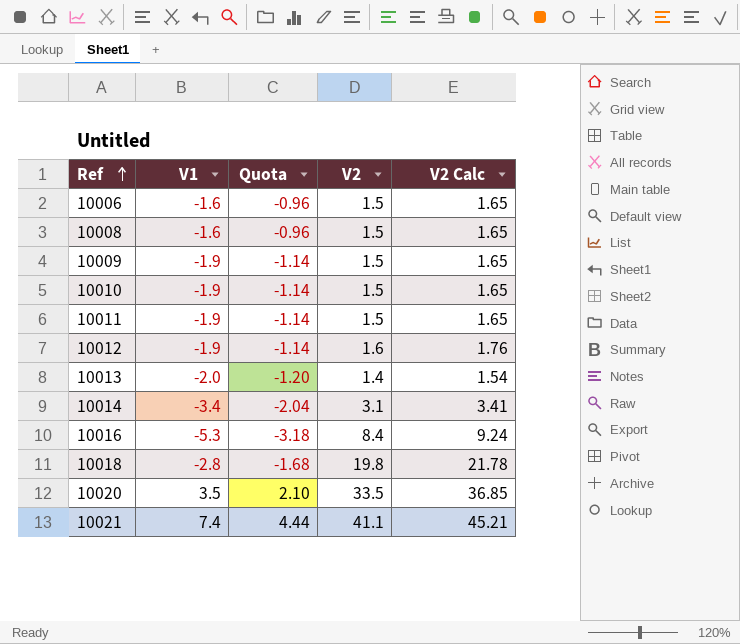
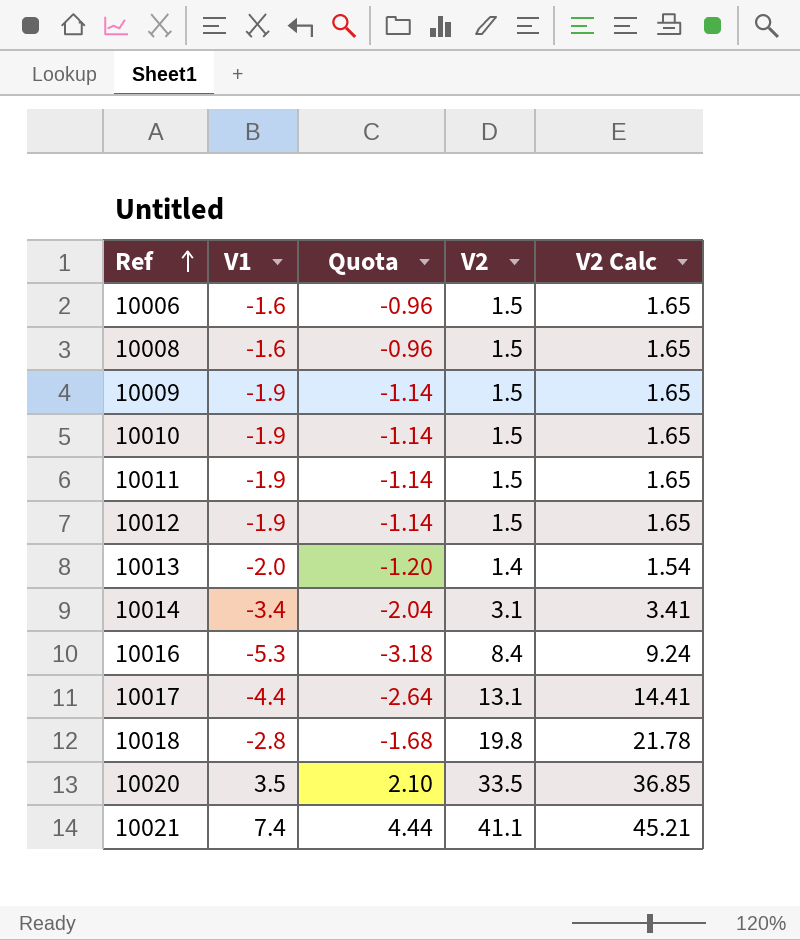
10012 | V2: 1.6 -> 1.5
10012 | V2 Calc: 1.76 -> 1.65
row 10017: none -> -4.4 | -2.64 | 13.1 | 14.41

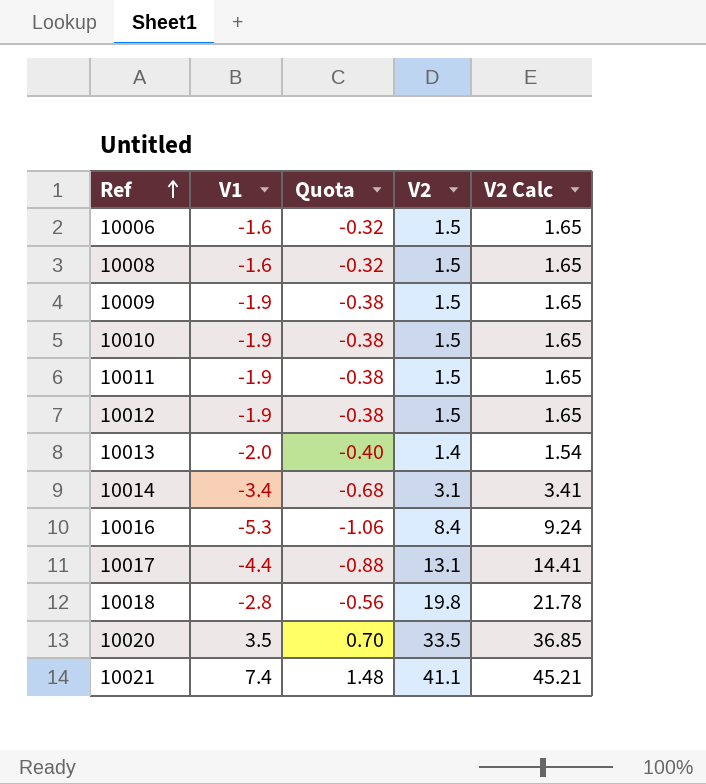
column Quota | formula: [V1] * 0.6 -> [V1] * 0.2

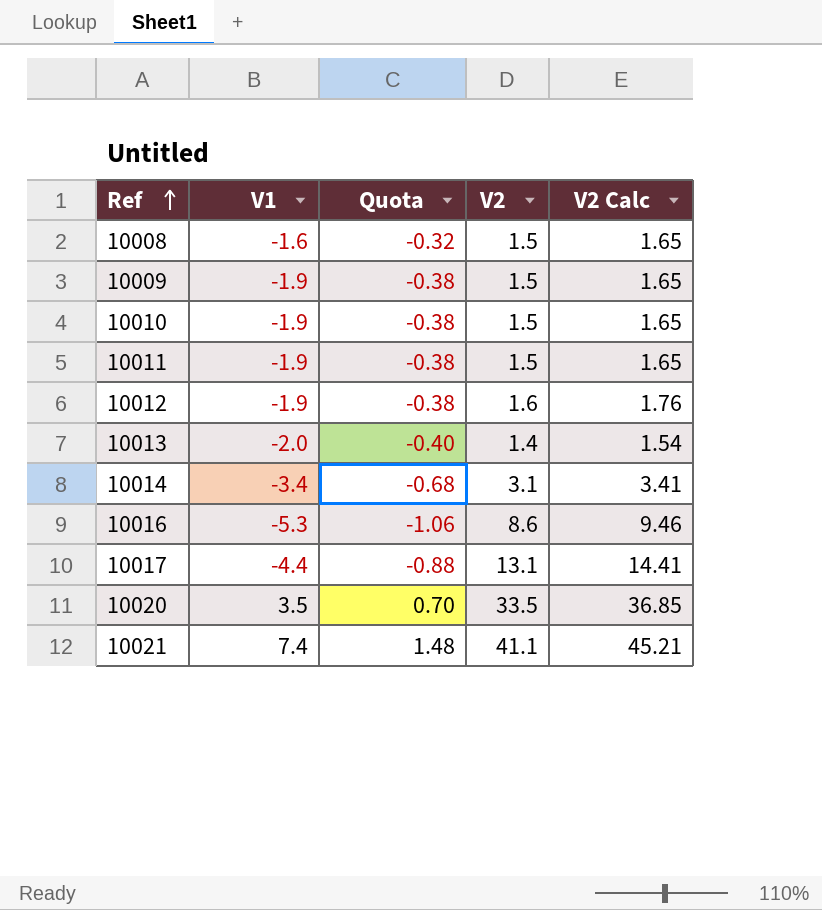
row 10006: -1.6 | -0.32 | 1.5 | 1.65 -> none
row 10018: -2.8 | -0.56 | 19.8 | 21.78 -> none
10012 | V2: 1.5 -> 1.6
10012 | V2 Calc: 1.65 -> 1.76
10016 | V2: 8.4 -> 8.6
10016 | V2 Calc: 9.24 -> 9.46

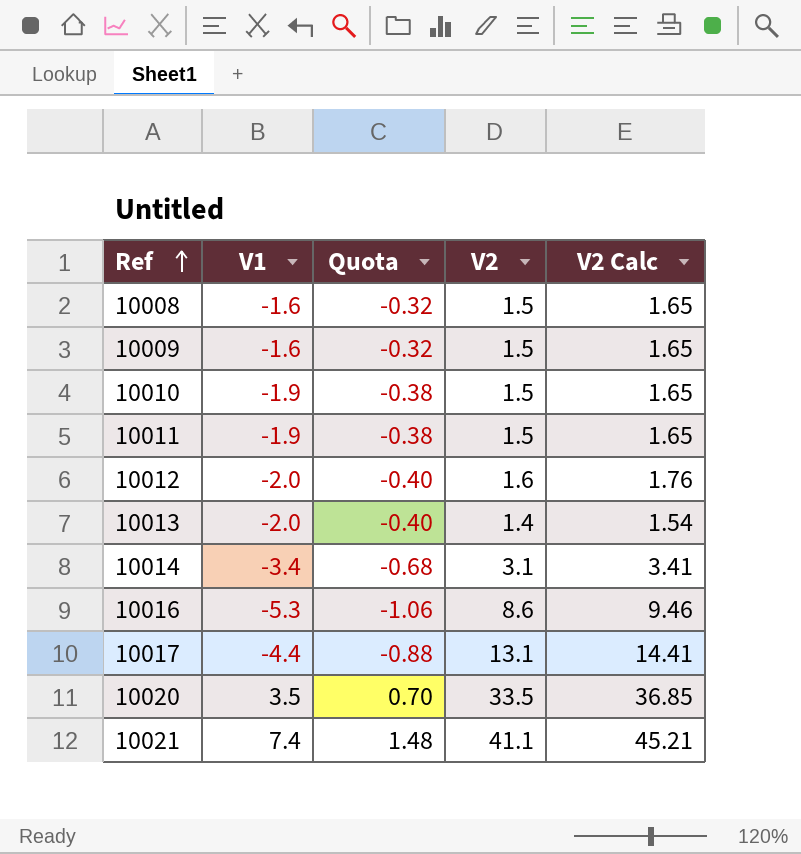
10009 | V1: -1.9 -> -1.6
10009 | Quota: -0.38 -> -0.32
10012 | V1: -1.9 -> -2.0
10012 | Quota: -0.38 -> -0.40

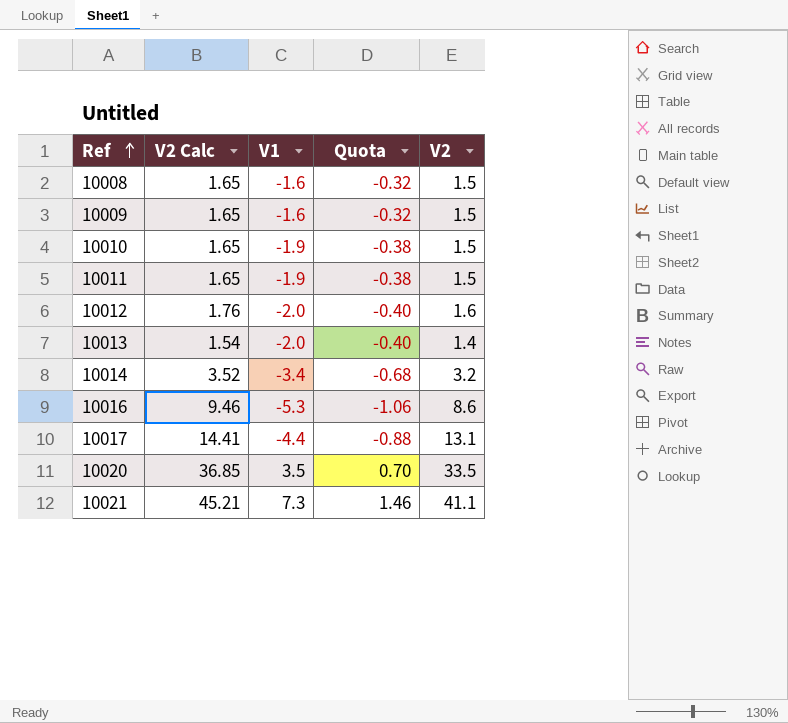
column V2 Calc | position: 5 -> 2
10014 | V2 Calc: 3.41 -> 3.52
10014 | V2: 3.1 -> 3.2
10021 | V1: 7.4 -> 7.3
10021 | Quota: 1.48 -> 1.46

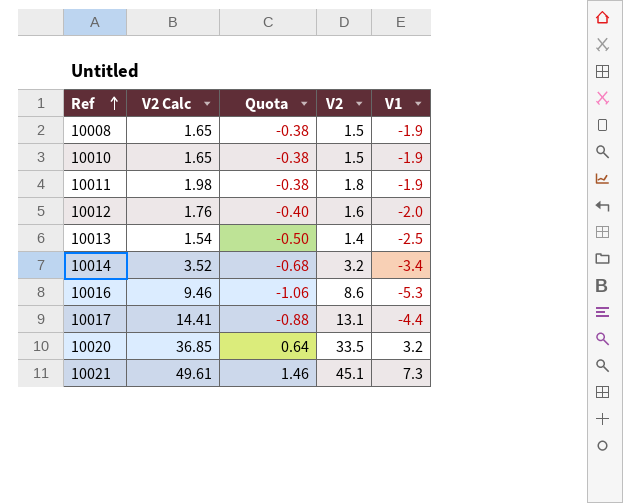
column V1 | position: 3 -> 5
row 10009: 1.65 | -1.6 | -0.32 | 1.5 -> none
10008 | Quota: -0.32 -> -0.38
10008 | V1: -1.6 -> -1.9
10011 | V2 Calc: 1.65 -> 1.98
10011 | V2: 1.5 -> 1.8
10013 | Quota: -0.40 -> -0.50
10013 | V1: -2.0 -> -2.5
10020 | Quota: 0.70 -> 0.64
10020 | V1: 3.5 -> 3.2
10021 | V2 Calc: 45.21 -> 49.61
10021 | V2: 41.1 -> 45.1

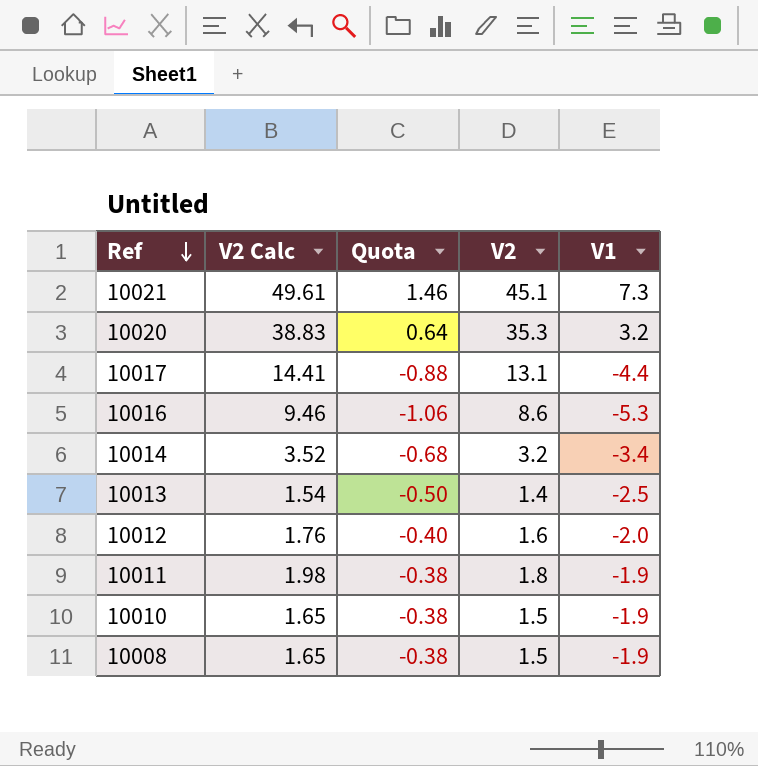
row order: Ref ascending -> Ref descending
10020 | V2 Calc: 36.85 -> 38.83
10020 | V2: 33.5 -> 35.3

